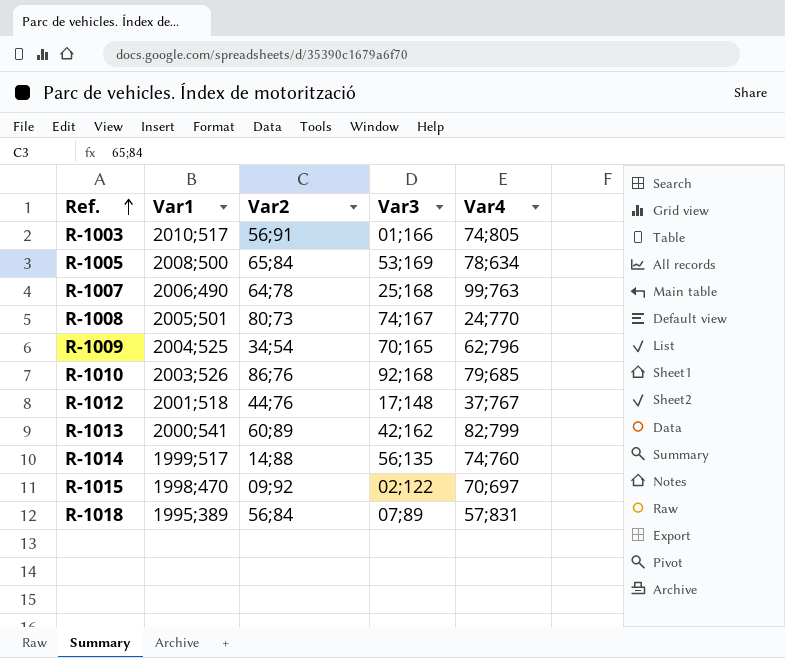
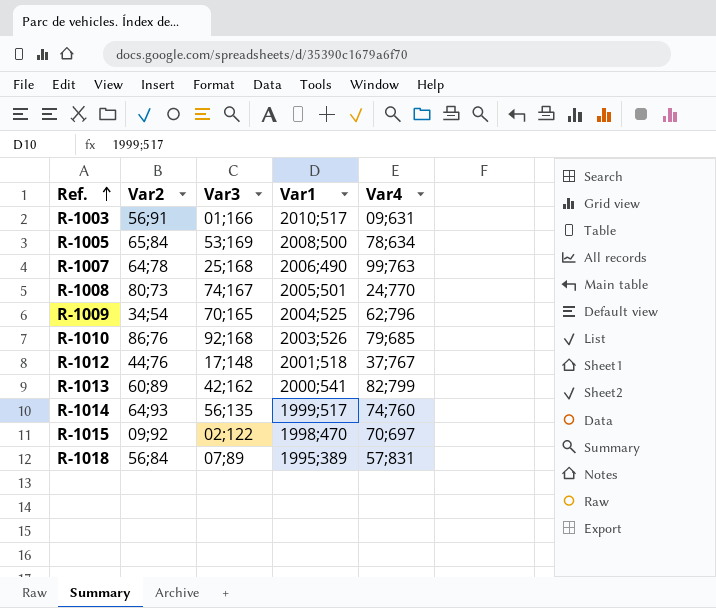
column Var1 | position: 2 -> 4
R-1003 | Var4: 74;805 -> 09;631
R-1014 | Var2: 14;88 -> 64;93

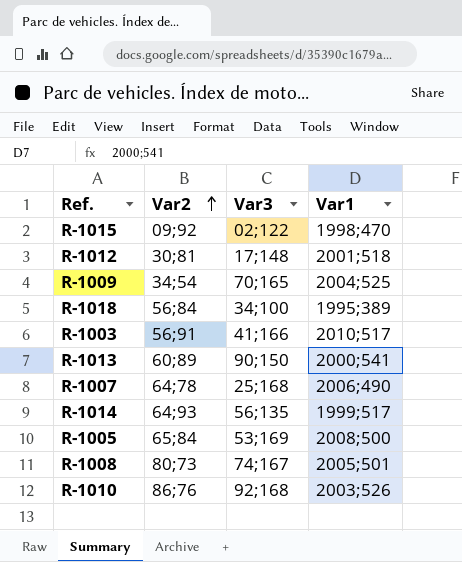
row order: Ref. ascending -> Var2 ascending
column Var4 | position: 5 -> none
R-1012 | Var2: 44;76 -> 30;81
R-1018 | Var3: 07;89 -> 34;100
R-1003 | Var3: 01;166 -> 41;166
R-1013 | Var3: 42;162 -> 90;150

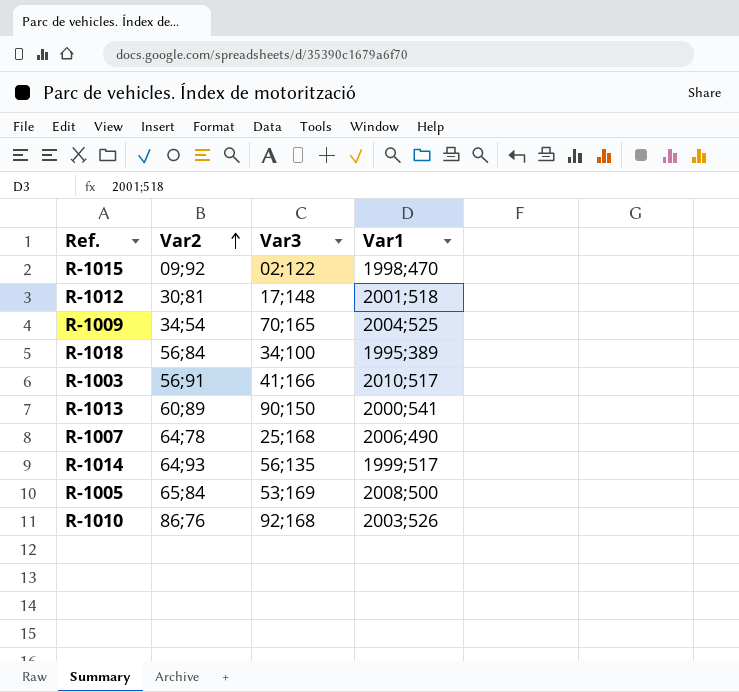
row R-1008: 80;73 | 74;167 | 2005;501 -> none

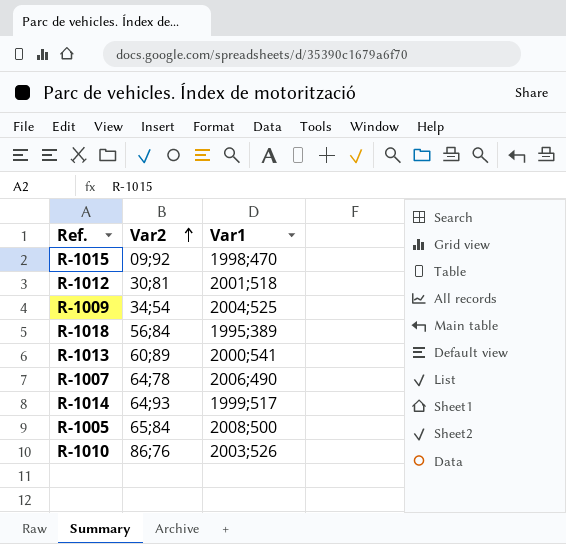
column Var3 | position: 3 -> none
row R-1003: 56;91 | 41;166 | 2010;517 -> none

